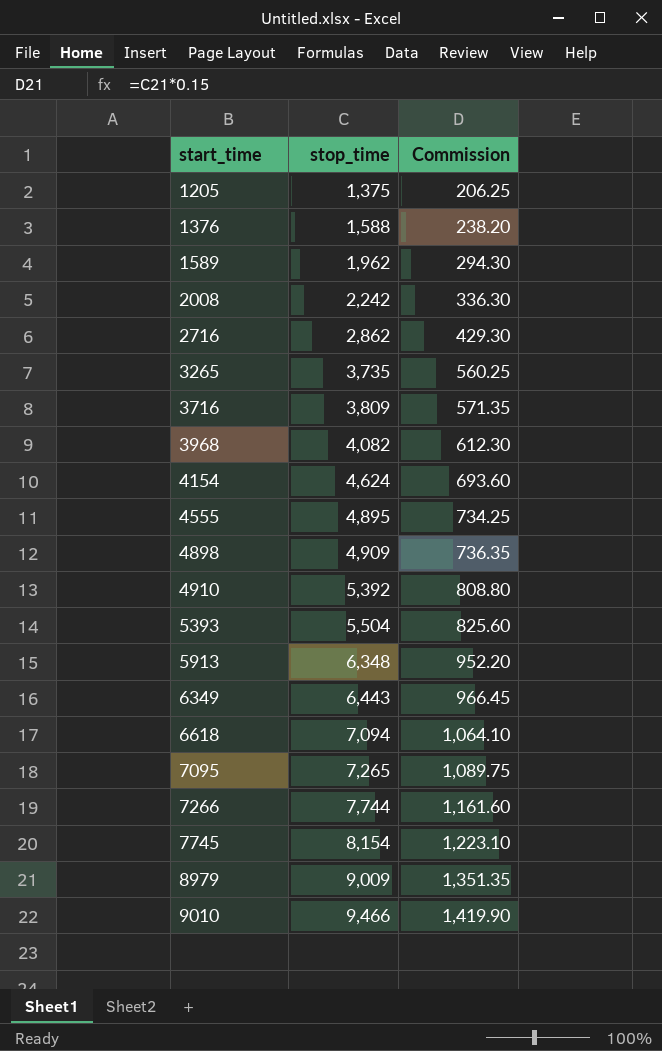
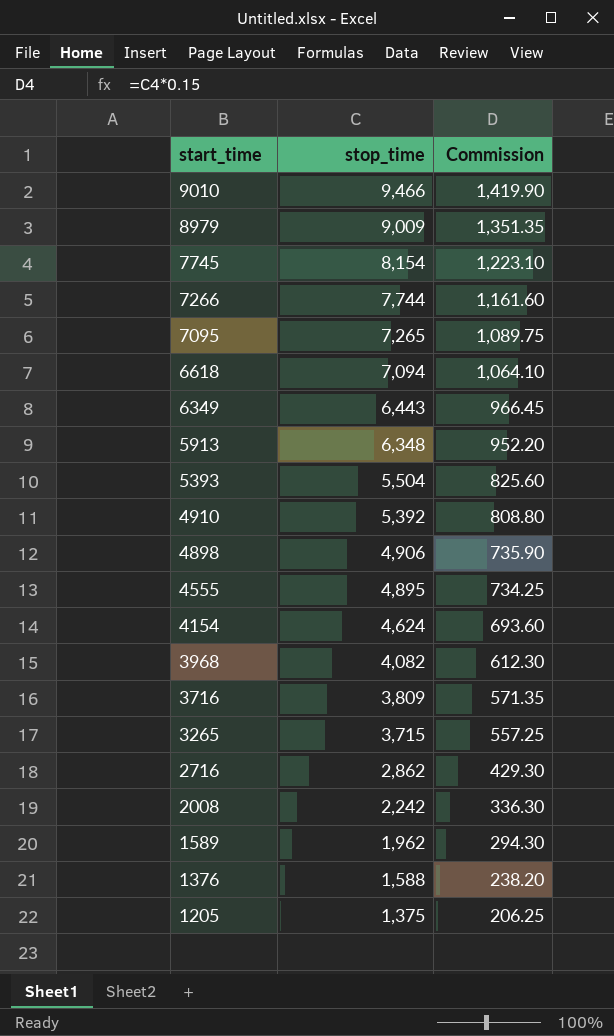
row order: start_time ascending -> start_time descending
4898 | stop_time: 4,909 -> 4,906
4898 | Commission: 736.35 -> 735.90
3265 | stop_time: 3,735 -> 3,715
3265 | Commission: 560.25 -> 557.25

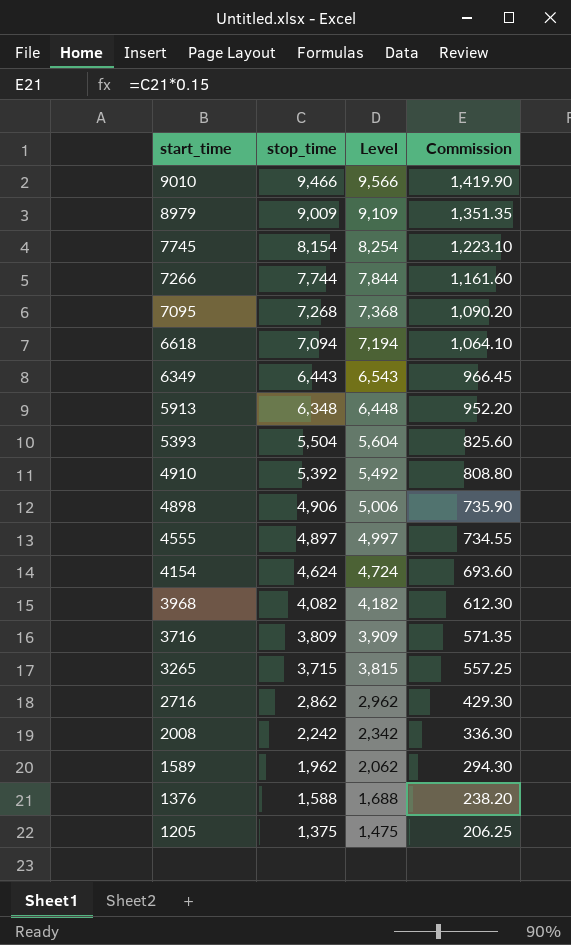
column Level | formula: none -> [stop_time] + 100
7095 | stop_time: 7,265 -> 7,268
7095 | Commission: 1,089.75 -> 1,090.20
4555 | stop_time: 4,895 -> 4,897
4555 | Commission: 734.25 -> 734.55

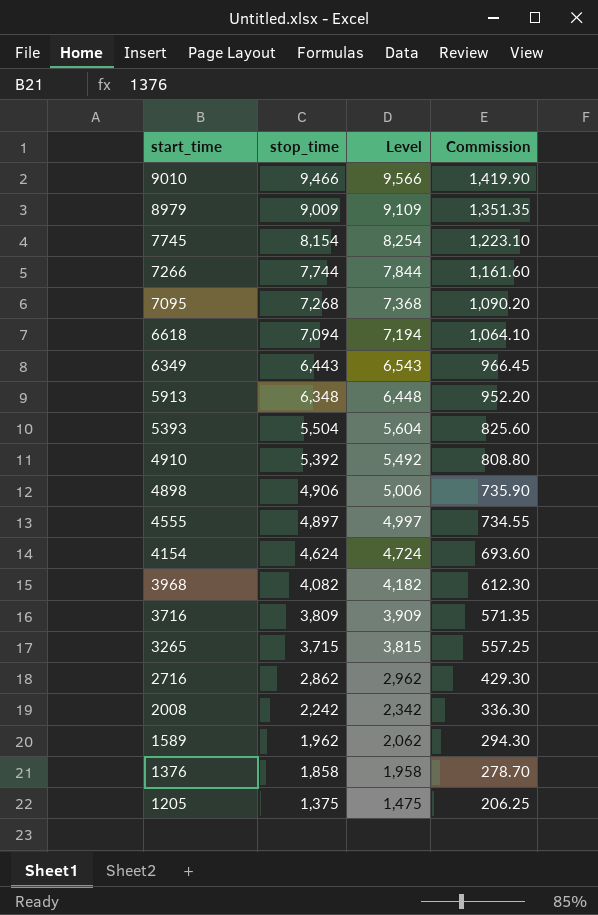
1376 | stop_time: 1,588 -> 1,858
1376 | Level: 1,688 -> 1,958
1376 | Commission: 238.20 -> 278.70

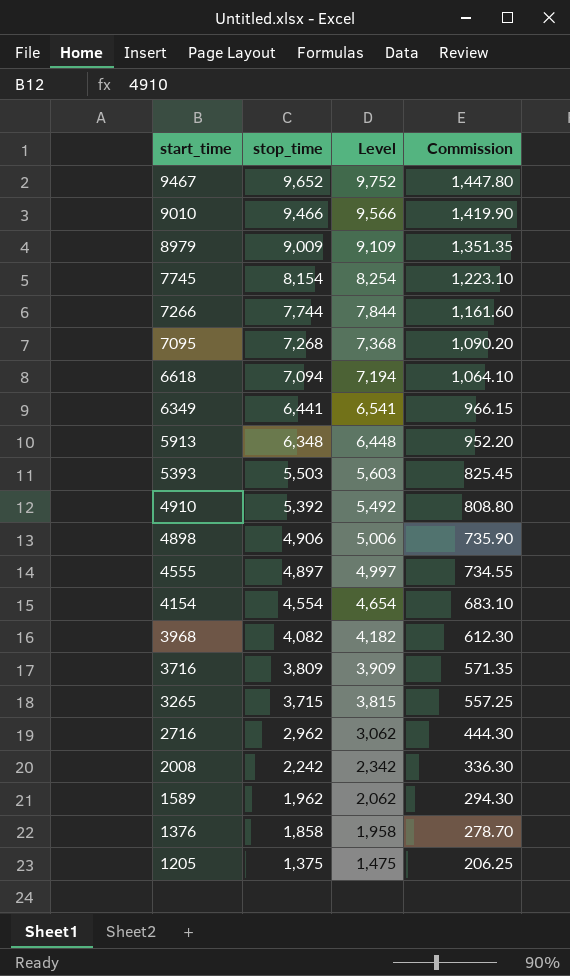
row 9467: none -> 9,652 | 9,752 | 1,447.80
6349 | stop_time: 6,443 -> 6,441
6349 | Level: 6,543 -> 6,541
6349 | Commission: 966.45 -> 966.15
5393 | stop_time: 5,504 -> 5,503
5393 | Level: 5,604 -> 5,603
5393 | Commission: 825.60 -> 825.45
4154 | stop_time: 4,624 -> 4,554
4154 | Level: 4,724 -> 4,654
4154 | Commission: 693.60 -> 683.10
2716 | stop_time: 2,862 -> 2,962
2716 | Level: 2,962 -> 3,062
2716 | Commission: 429.30 -> 444.30

